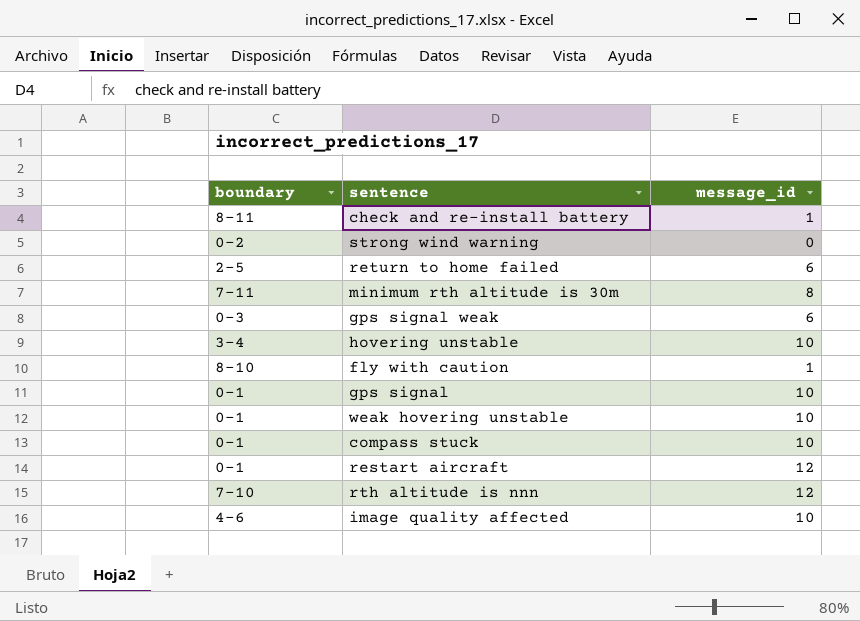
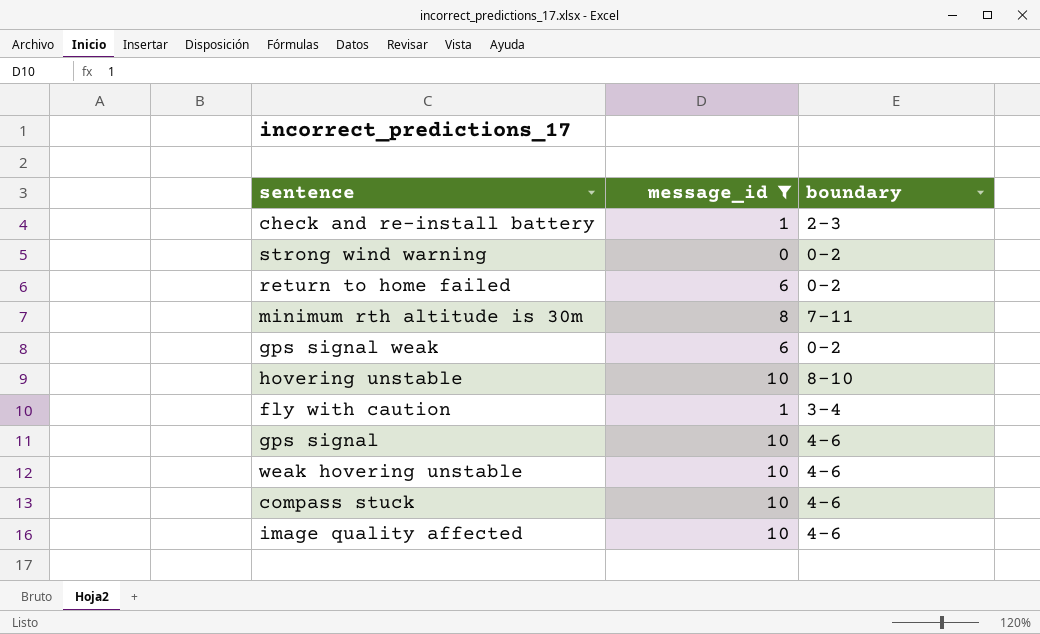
filter: none -> message_id != 12
column boundary | position: 1 -> 3
check and re-install battery | boundary: 8-11 -> 2-3
return to home failed | boundary: 2-5 -> 0-2
gps signal weak | boundary: 0-3 -> 0-2
hovering unstable | boundary: 3-4 -> 8-10
fly with caution | boundary: 8-10 -> 3-4
gps signal | boundary: 0-1 -> 4-6
weak hovering unstable | boundary: 0-1 -> 4-6
compass stuck | boundary: 0-1 -> 4-6

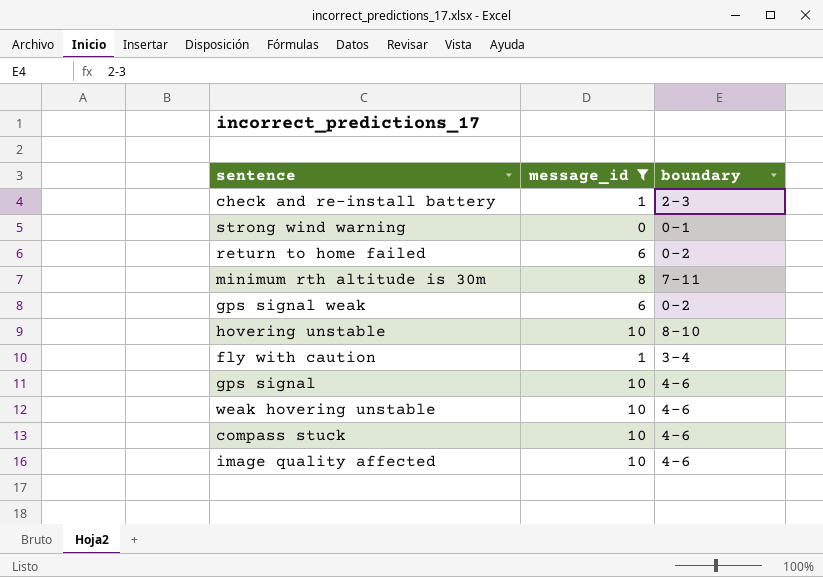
strong wind warning | boundary: 0-2 -> 0-1

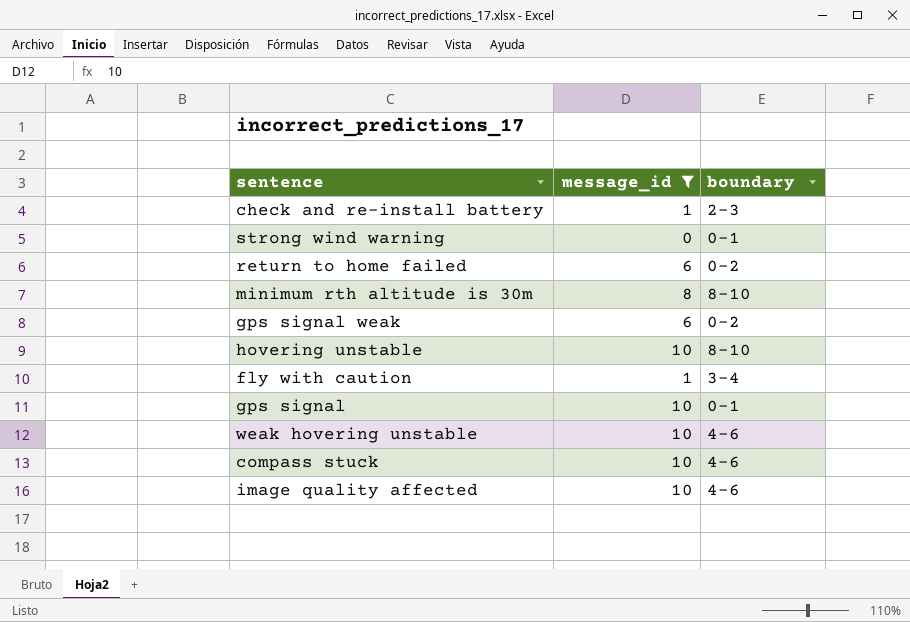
minimum rth altitude is 30m | boundary: 7-11 -> 8-10
gps signal | boundary: 4-6 -> 0-1

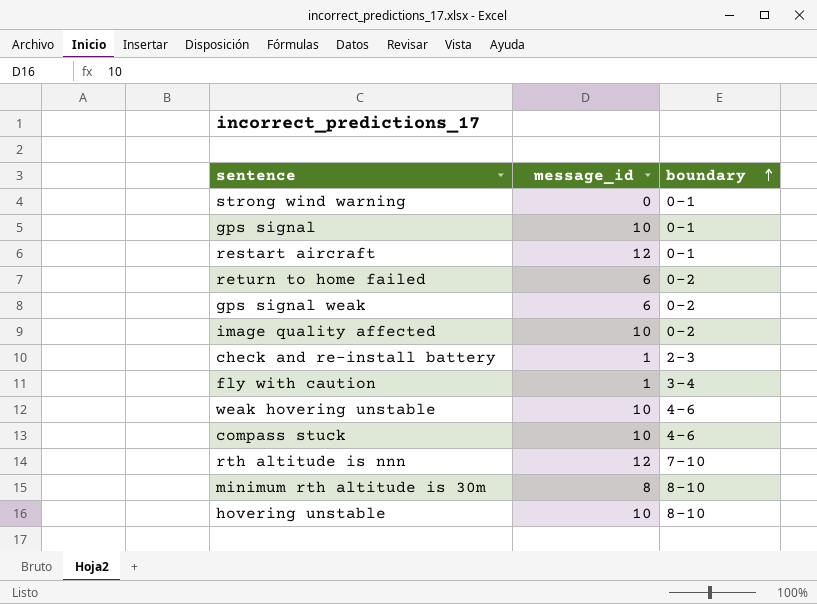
filter: message_id != 12 -> none
row order: none -> boundary ascending
image quality affected | boundary: 4-6 -> 0-2

